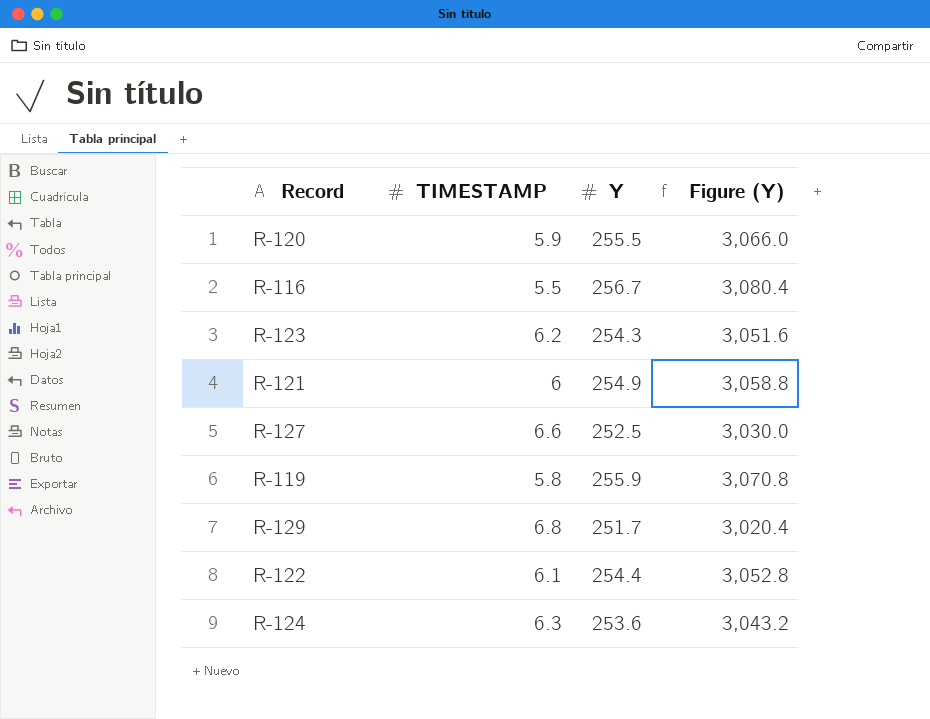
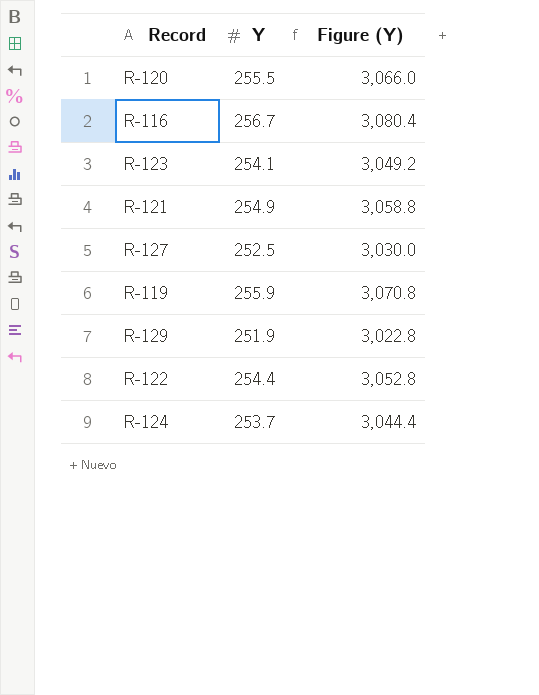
column TIMESTAMP | position: 2 -> none
R-123 | Y: 254.3 -> 254.1
R-123 | Figure (Y): 3,051.6 -> 3,049.2
R-129 | Y: 251.7 -> 251.9
R-129 | Figure (Y): 3,020.4 -> 3,022.8
R-124 | Y: 253.6 -> 253.7
R-124 | Figure (Y): 3,043.2 -> 3,044.4

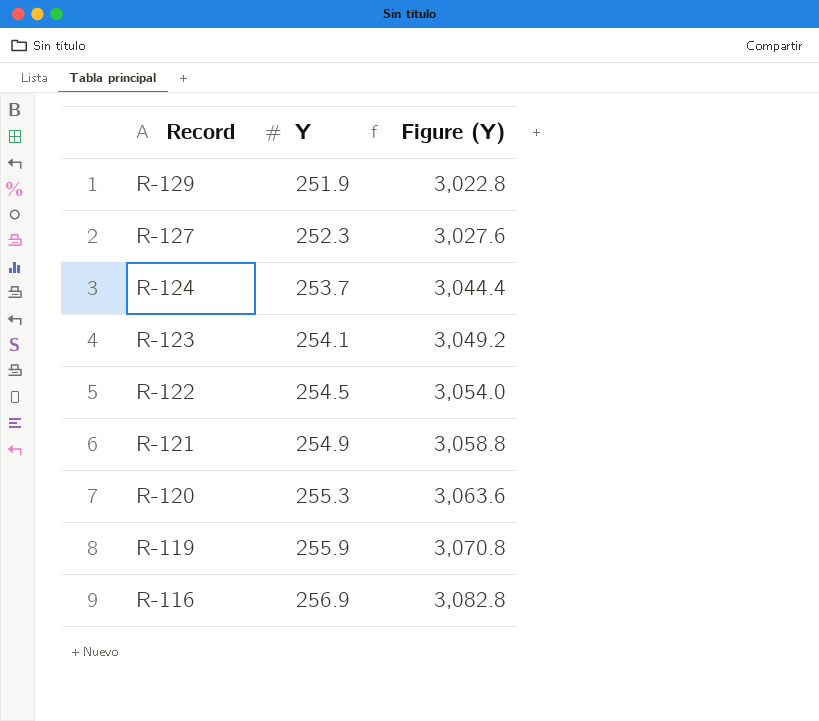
row order: none -> Record descending
R-127 | Y: 252.5 -> 252.3
R-127 | Figure (Y): 3,030.0 -> 3,027.6
R-122 | Y: 254.4 -> 254.5
R-122 | Figure (Y): 3,052.8 -> 3,054.0
R-120 | Y: 255.5 -> 255.3
R-120 | Figure (Y): 3,066.0 -> 3,063.6
R-116 | Y: 256.7 -> 256.9
R-116 | Figure (Y): 3,080.4 -> 3,082.8

